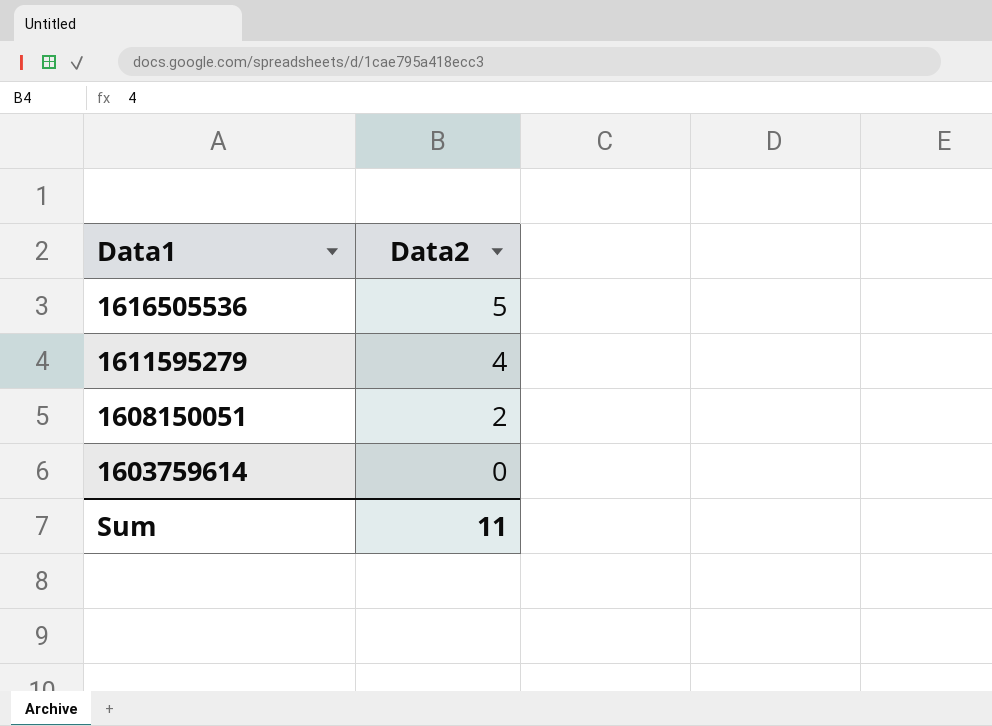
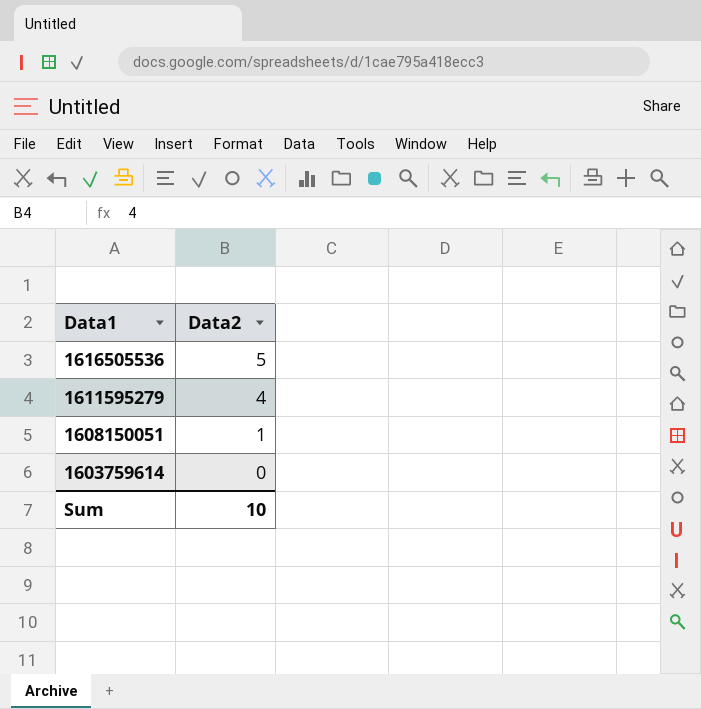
1608150051 | Data2: 2 -> 1
Sum | Data2: 11 -> 10

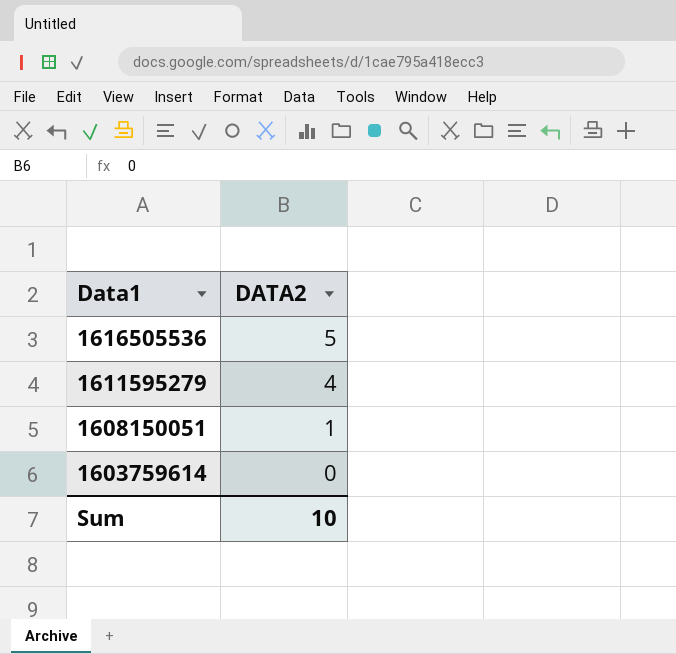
column name: Data2 -> DATA2

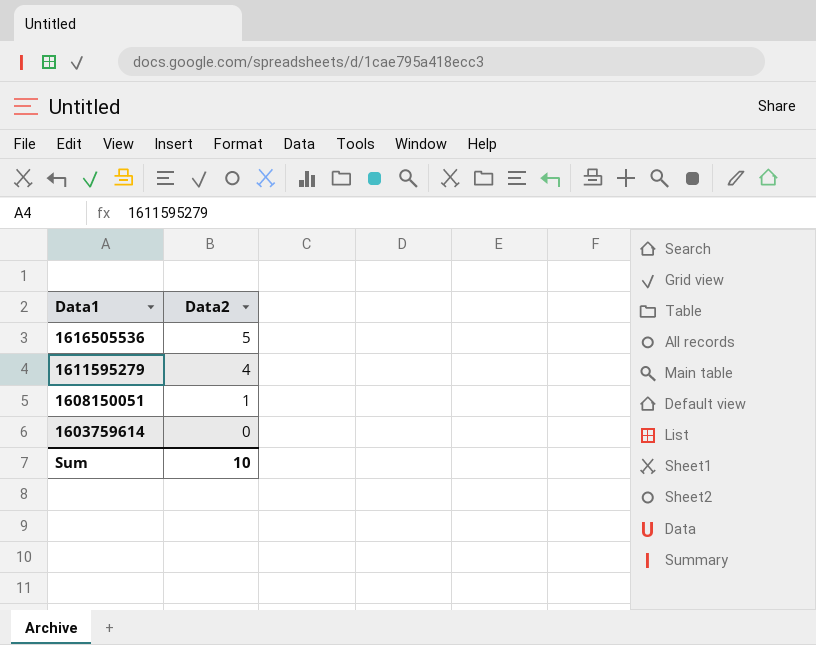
column name: DATA2 -> Data2

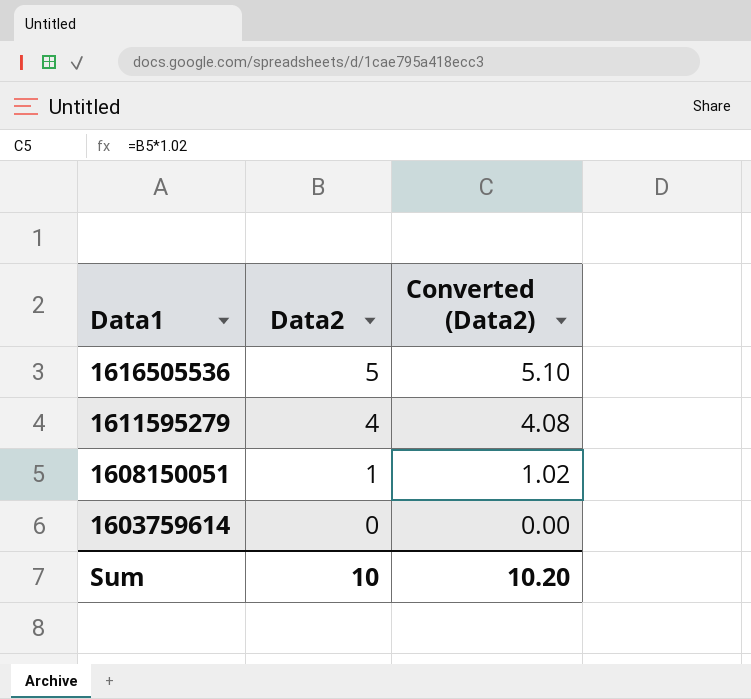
column Converted (Data2) | formula: none -> [Data2] * 1.02

